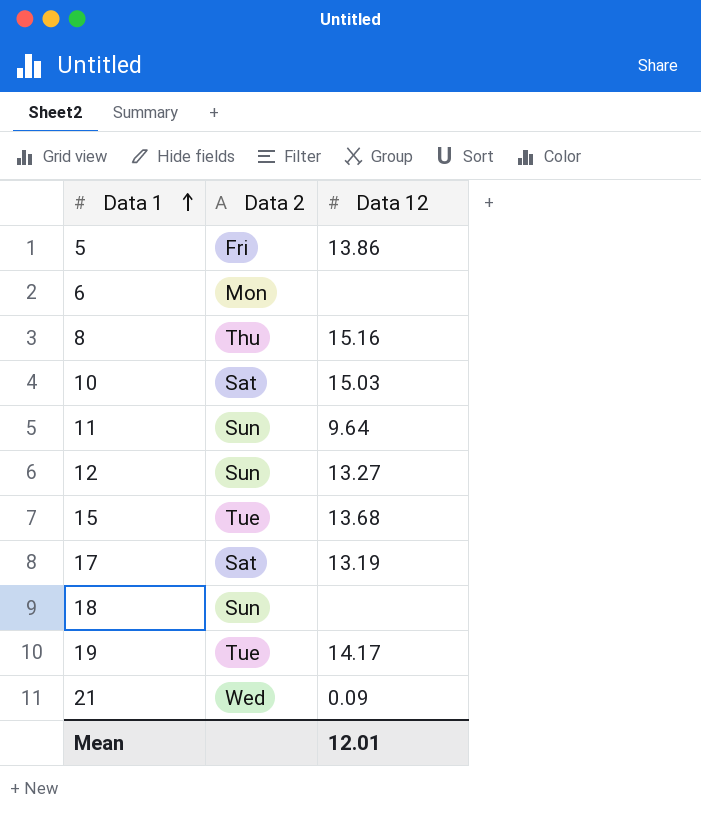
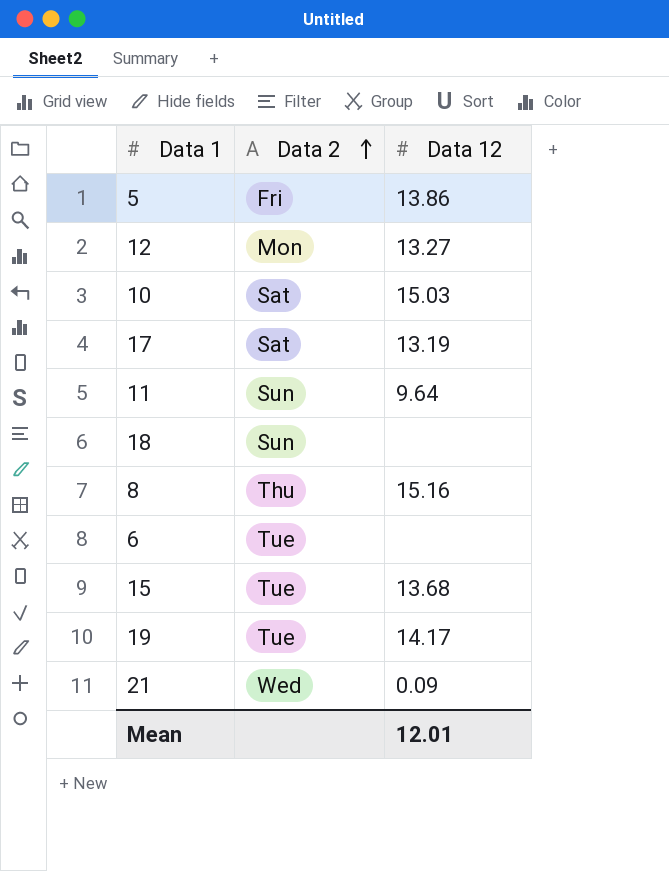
row order: Data 1 ascending -> Data 2 ascending
12 | Data 2: Sun -> Mon
6 | Data 2: Mon -> Tue

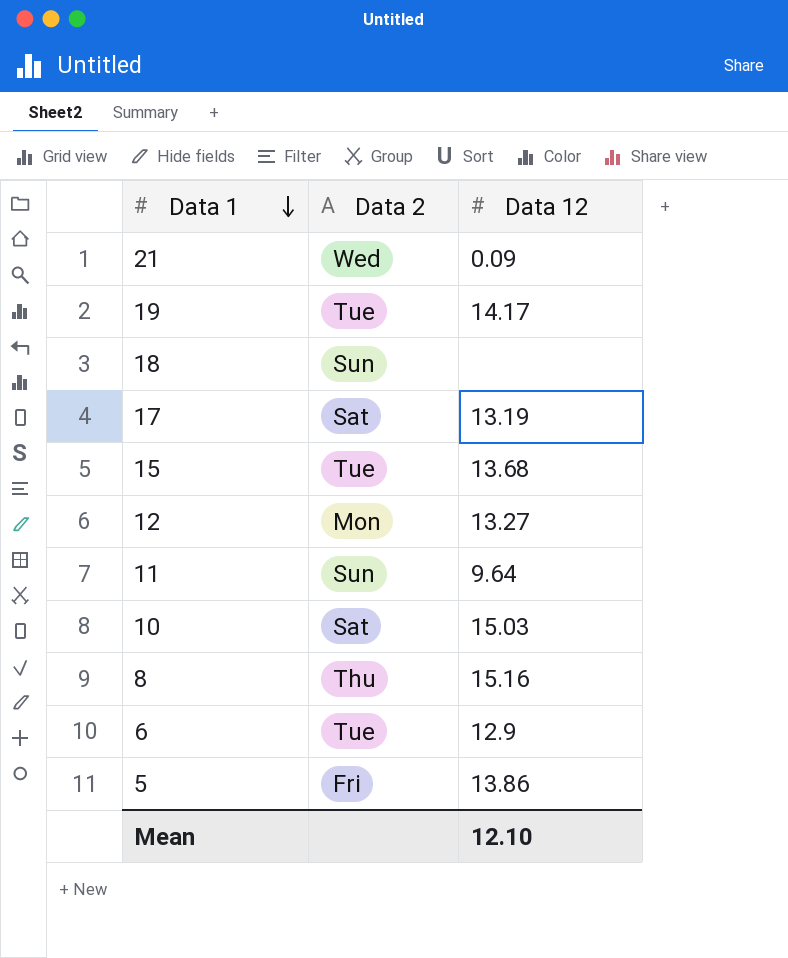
row order: Data 2 ascending -> Data 1 descending
6 | Data 12: none -> 12.9
Mean | Data 12: 12.01 -> 12.10

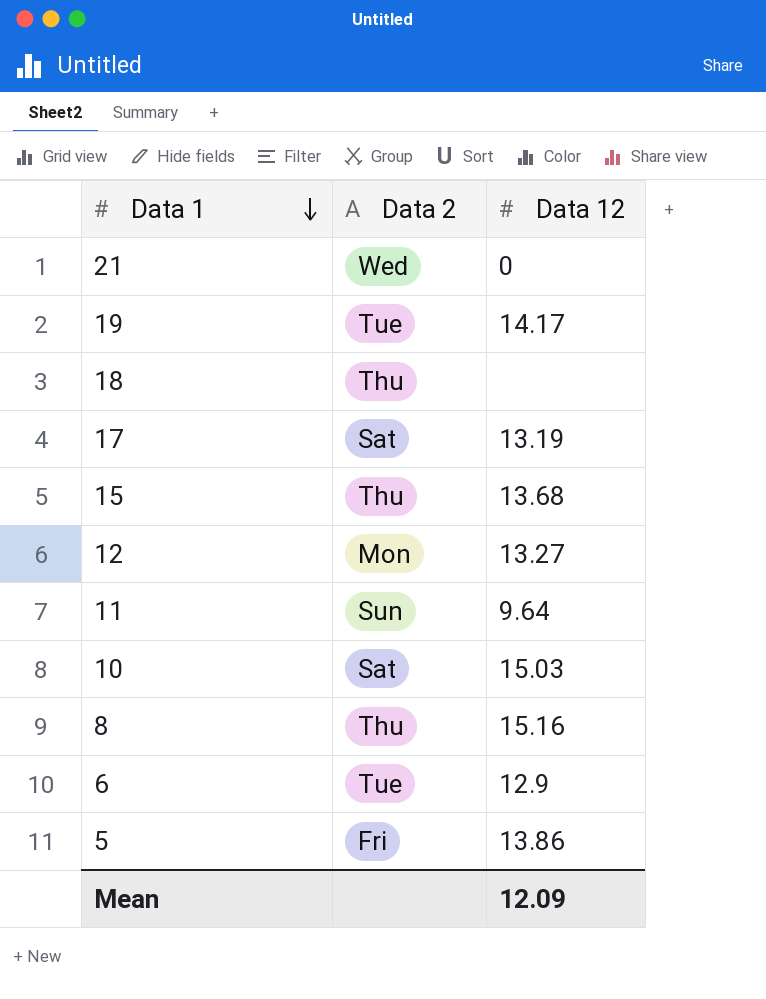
21 | Data 12: 0.09 -> 0
18 | Data 2: Sun -> Thu
15 | Data 2: Tue -> Thu
Mean | Data 12: 12.10 -> 12.09

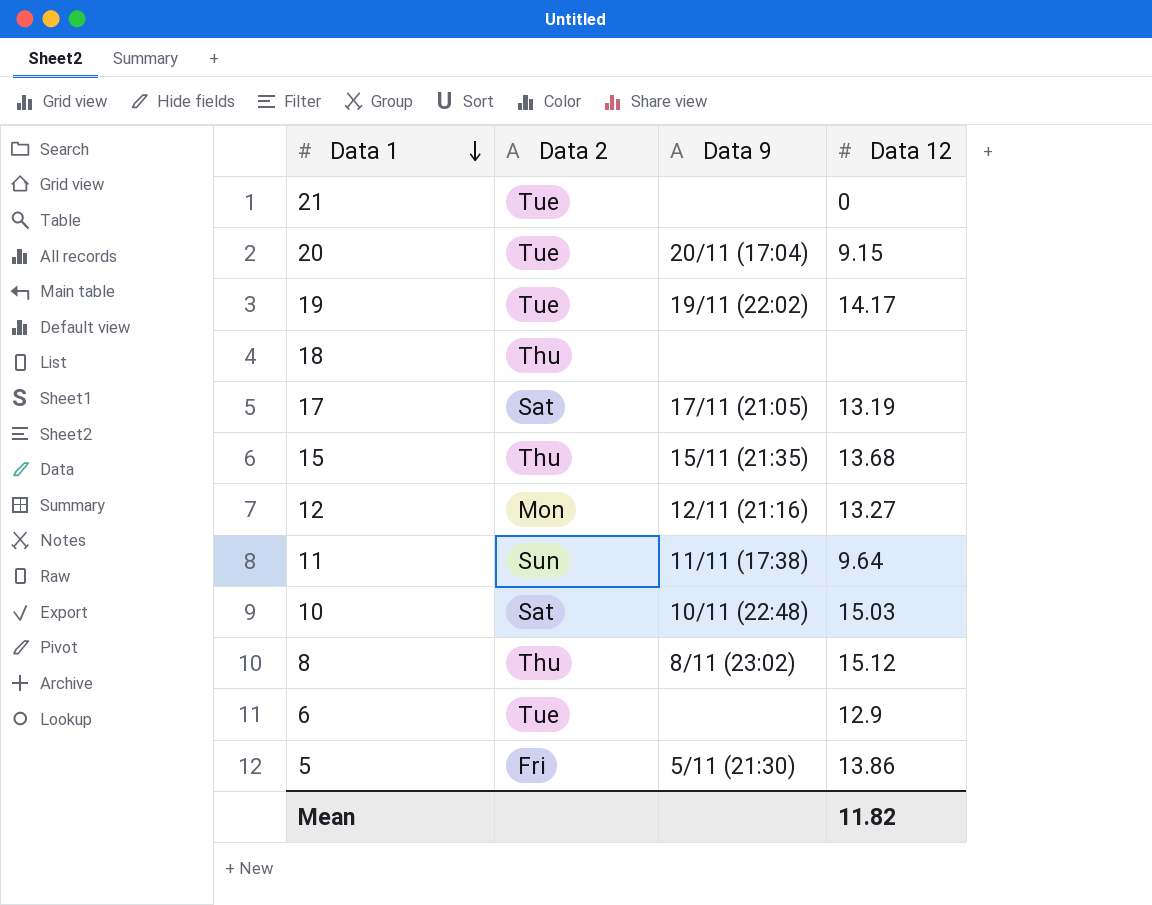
column Data 9 | position: none -> 3
21 | Data 2: Wed -> Tue
row 20: none -> Tue | 20/11 (17:04) | 9.15
8 | Data 12: 15.16 -> 15.12
Mean | Data 12: 12.09 -> 11.82

